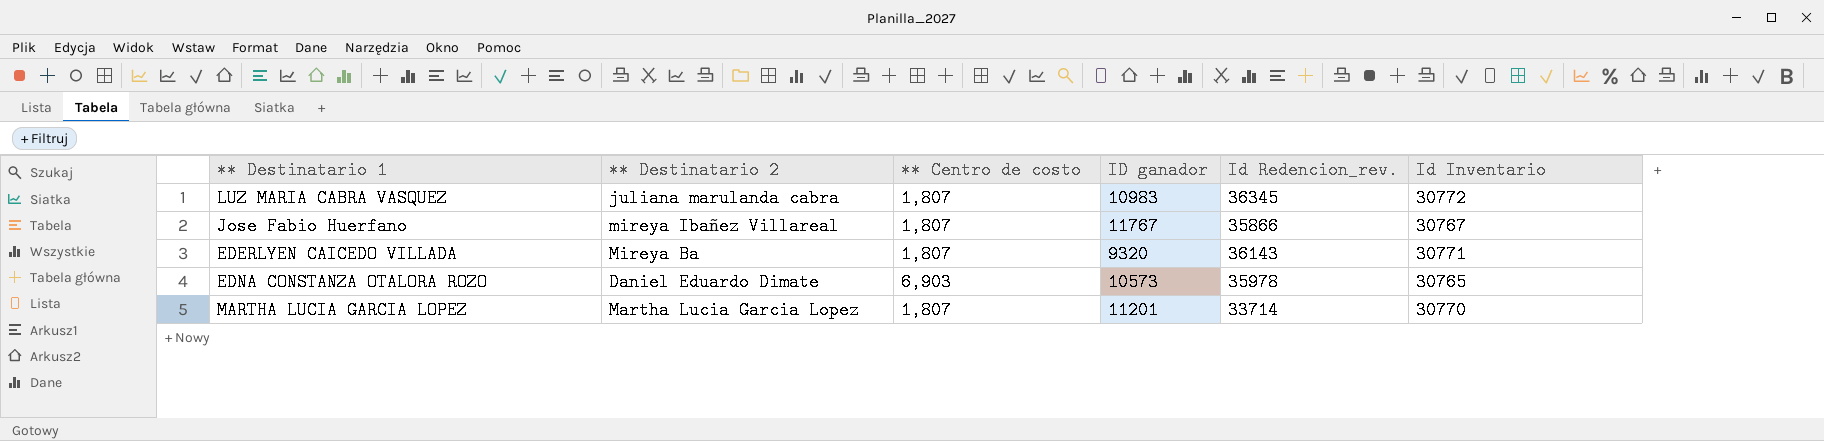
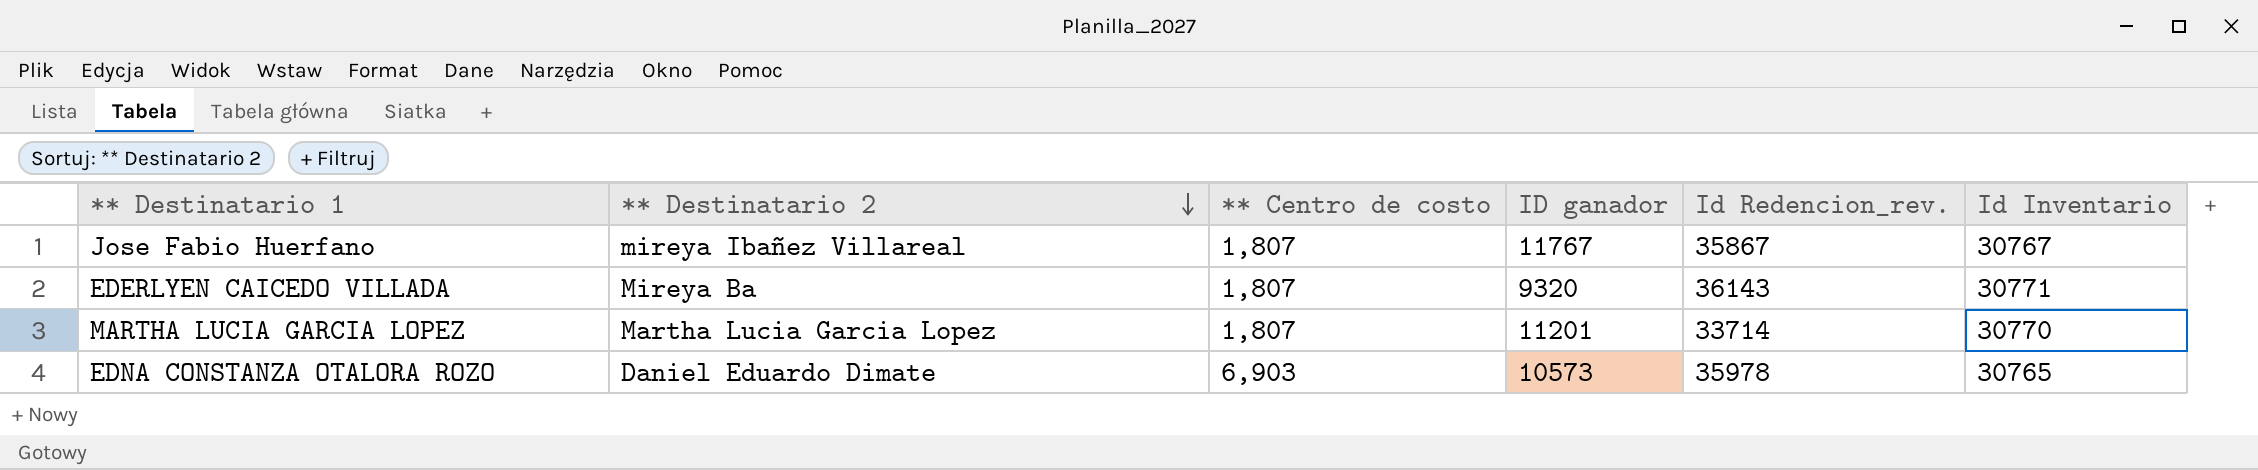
row order: none -> ** Destinatario 2 descending
row LUZ MARIA CABRA VASQUEZ: juliana marulanda cabra | 1,807 | 10983 | 36345 | 30772 -> none
Jose Fabio Huerfano | Id Redencion_rev.: 35866 -> 35867

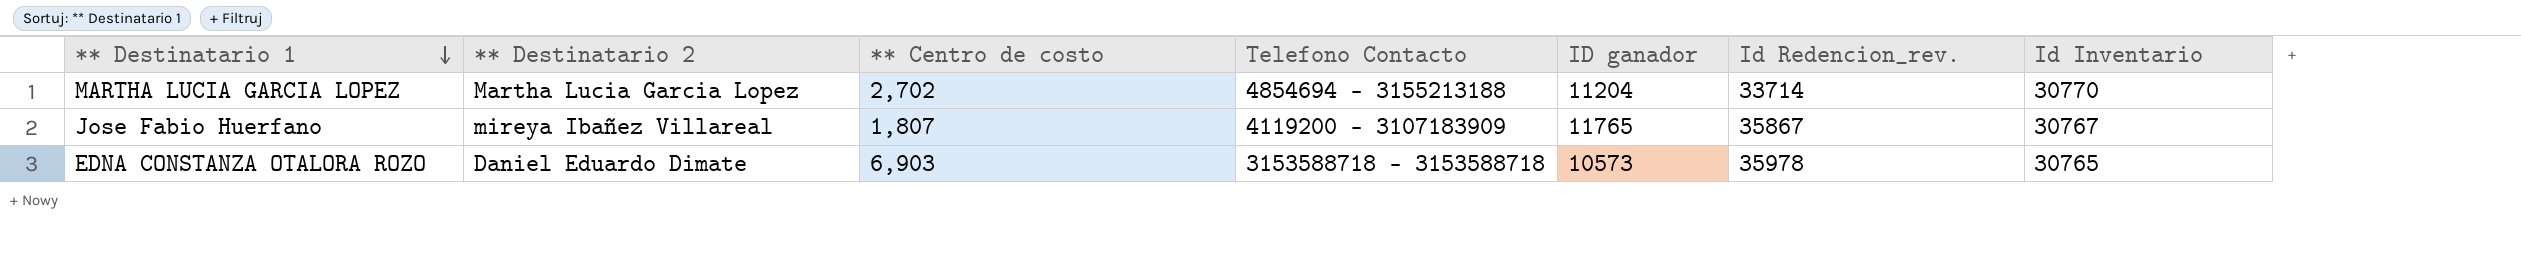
row order: ** Destinatario 2 descending -> ** Destinatario 1 descending
column Telefono Contacto | position: none -> 4
row EDERLYEN CAICEDO VILLADA: Mireya Ba | 1,807 | 9320 | 36143 | 30771 -> none
MARTHA LUCIA GARCIA LOPEZ | ** Centro de costo: 1,807 -> 2,702
MARTHA LUCIA GARCIA LOPEZ | ID ganador: 11201 -> 11204
Jose Fabio Huerfano | ID ganador: 11767 -> 11765

